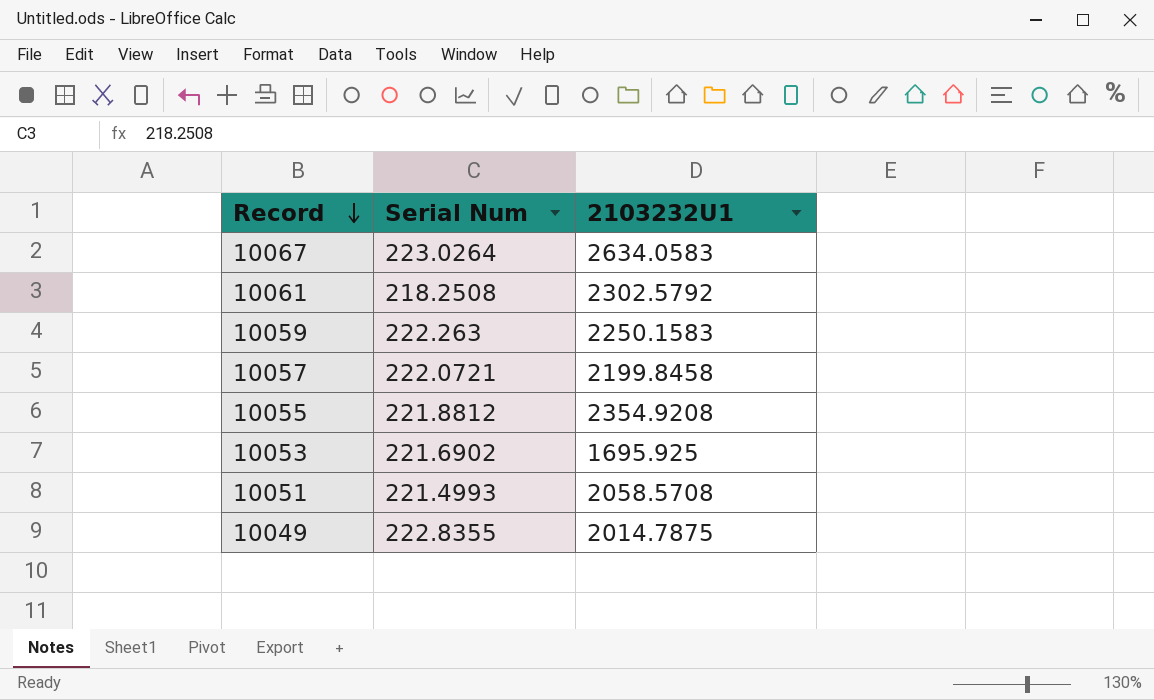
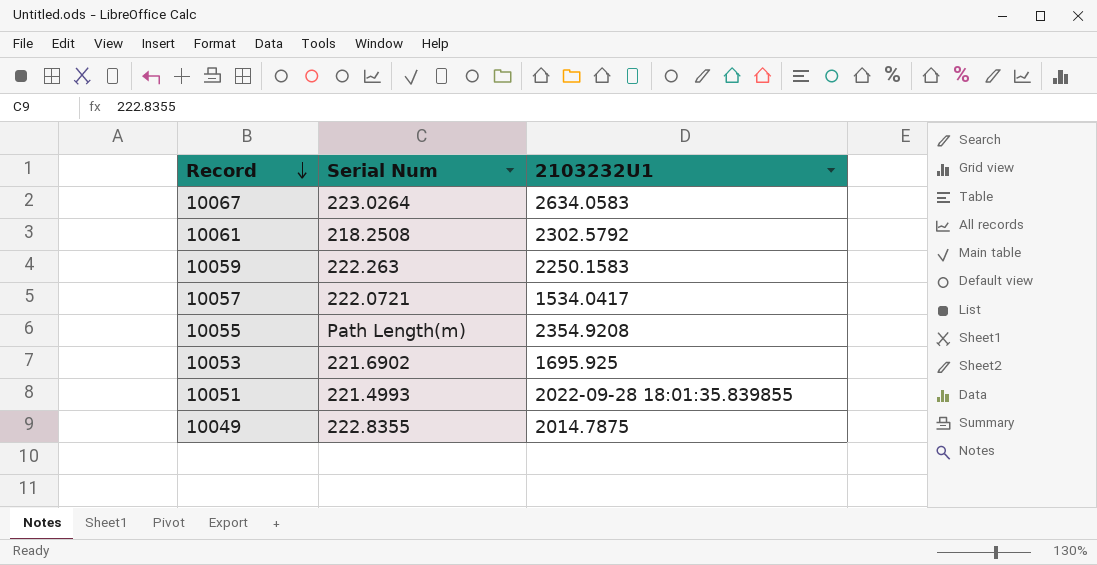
10057 | 2103232U1: 2199.8458 -> 1534.0417
10055 | Serial Num: 221.8812 -> Path Length(m)
10051 | 2103232U1: 2058.5708 -> 2022-09-28 18:01:35.839855

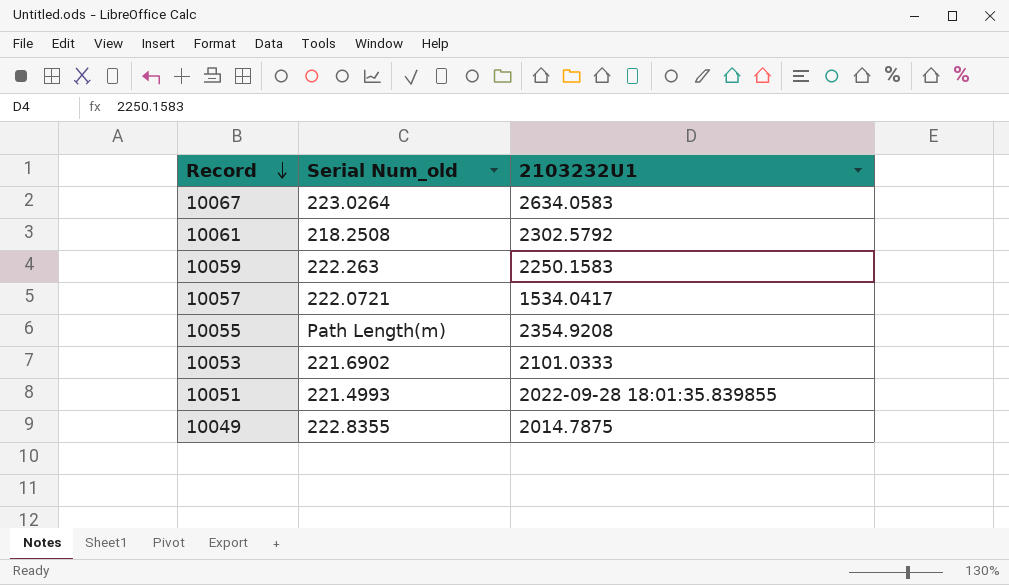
column name: Serial Num -> Serial Num_old
10053 | 2103232U1: 1695.925 -> 2101.0333

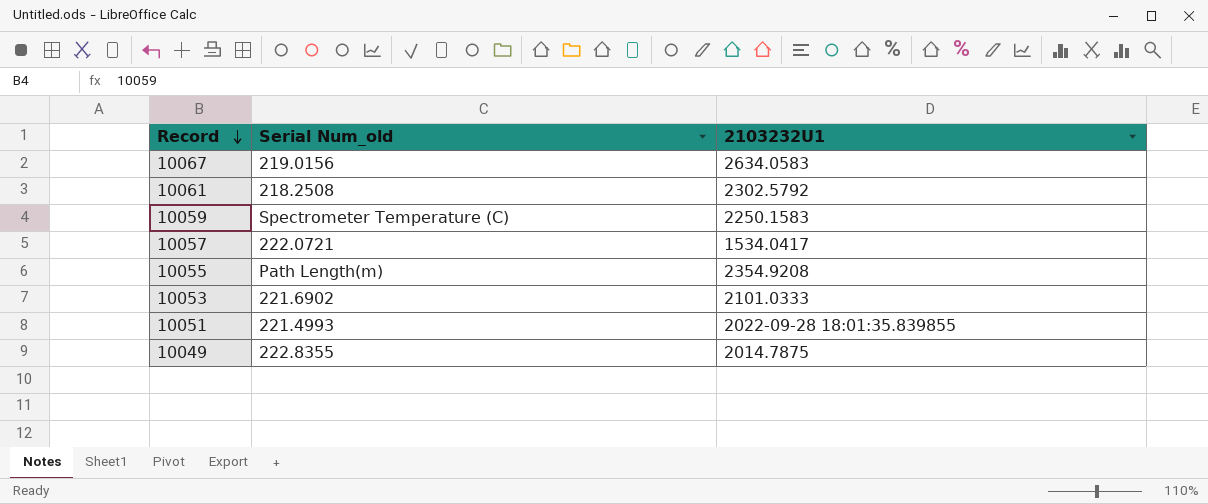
10067 | Serial Num_old: 223.0264 -> 219.0156
10059 | Serial Num_old: 222.263 -> Spectrometer Temperature (C)

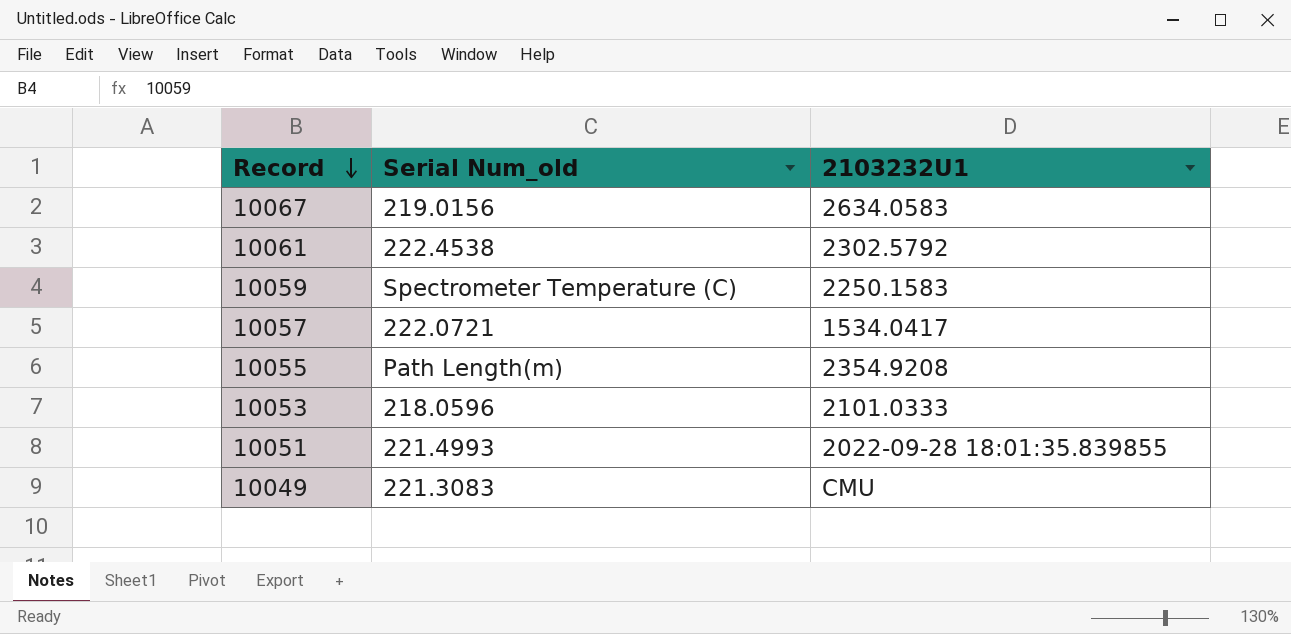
10061 | Serial Num_old: 218.2508 -> 222.4538
10053 | Serial Num_old: 221.6902 -> 218.0596
10049 | Serial Num_old: 222.8355 -> 221.3083
10049 | 2103232U1: 2014.7875 -> CMU

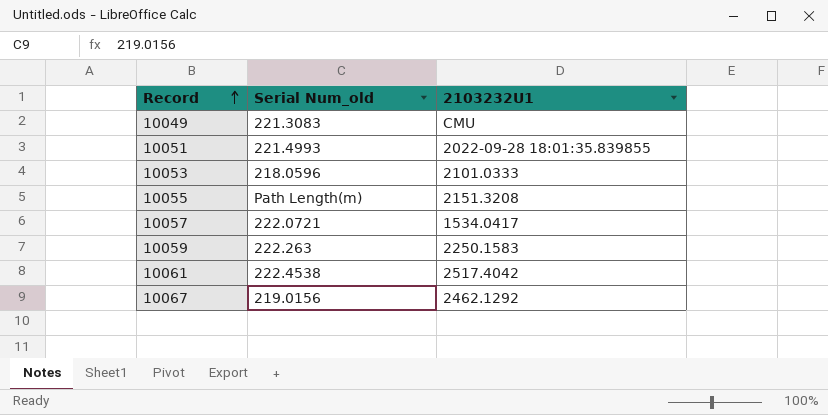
row order: Record descending -> Record ascending
10055 | 2103232U1: 2354.9208 -> 2151.3208
10059 | Serial Num_old: Spectrometer Temperature (C) -> 222.263
10061 | 2103232U1: 2302.5792 -> 2517.4042
10067 | 2103232U1: 2634.0583 -> 2462.1292

